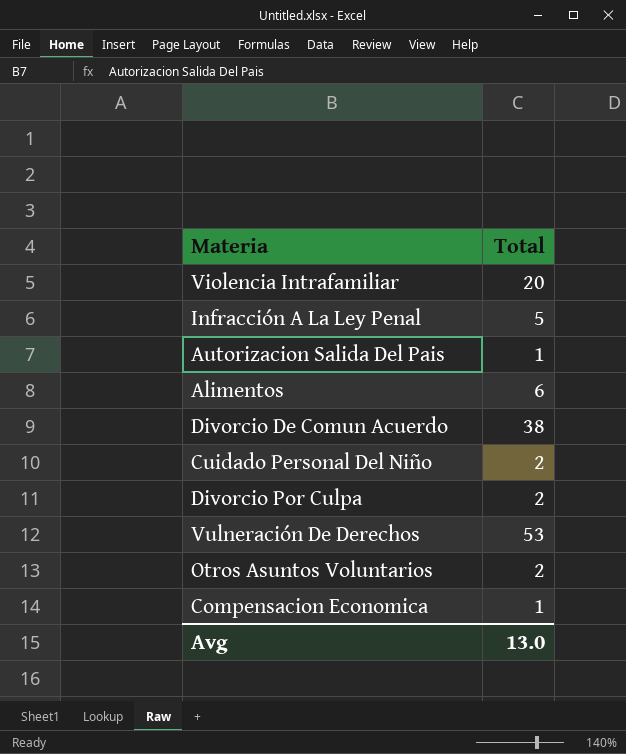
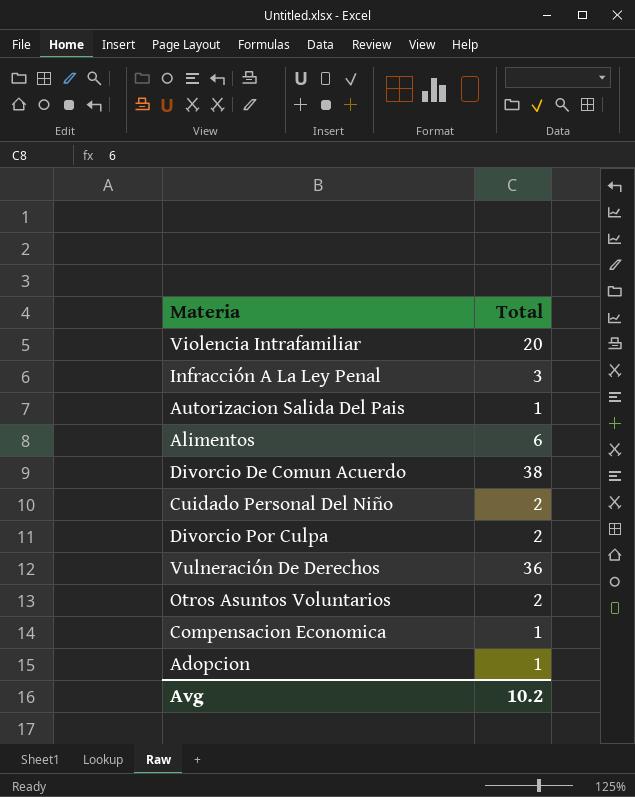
Infracción A La Ley Penal | Total: 5 -> 3
Vulneración De Derechos | Total: 53 -> 36
row Adopcion: none -> 1
Avg | Total: 13.0 -> 10.2

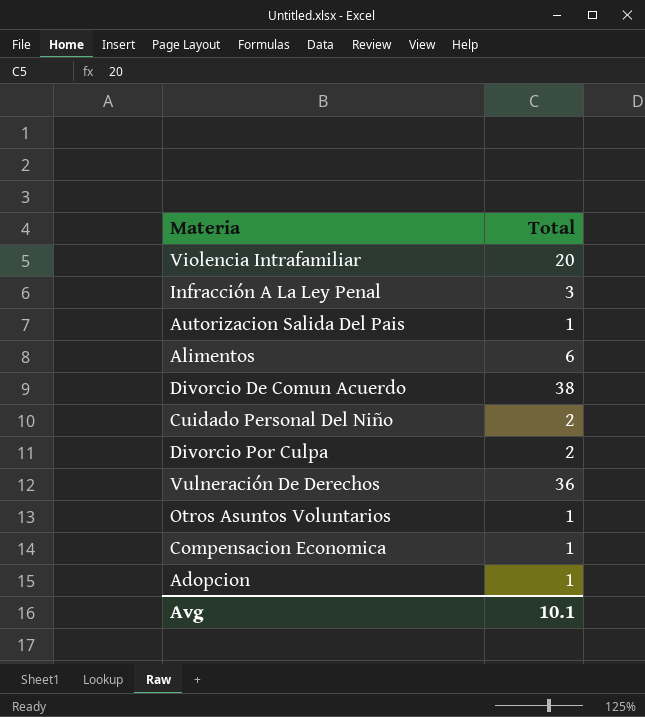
Otros Asuntos Voluntarios | Total: 2 -> 1
Avg | Total: 10.2 -> 10.1

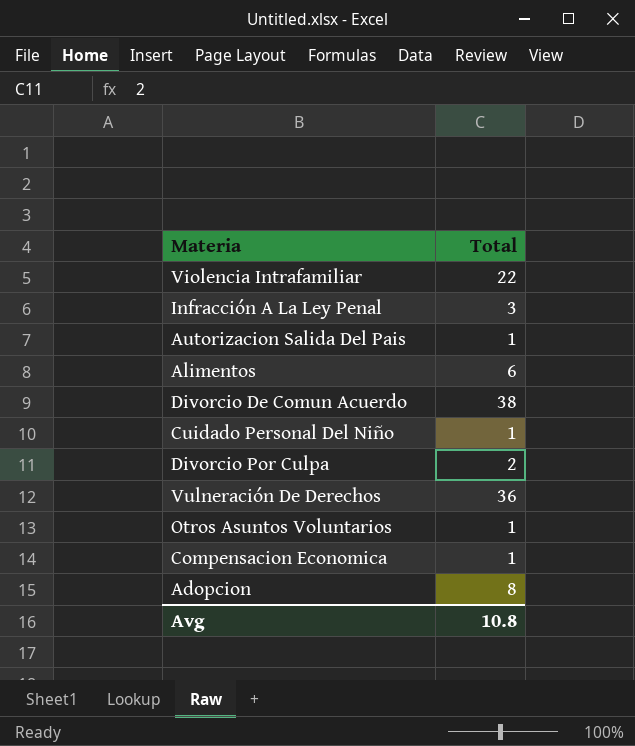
Violencia Intrafamiliar | Total: 20 -> 22
Cuidado Personal Del Niño | Total: 2 -> 1
Adopcion | Total: 1 -> 8
Avg | Total: 10.1 -> 10.8

